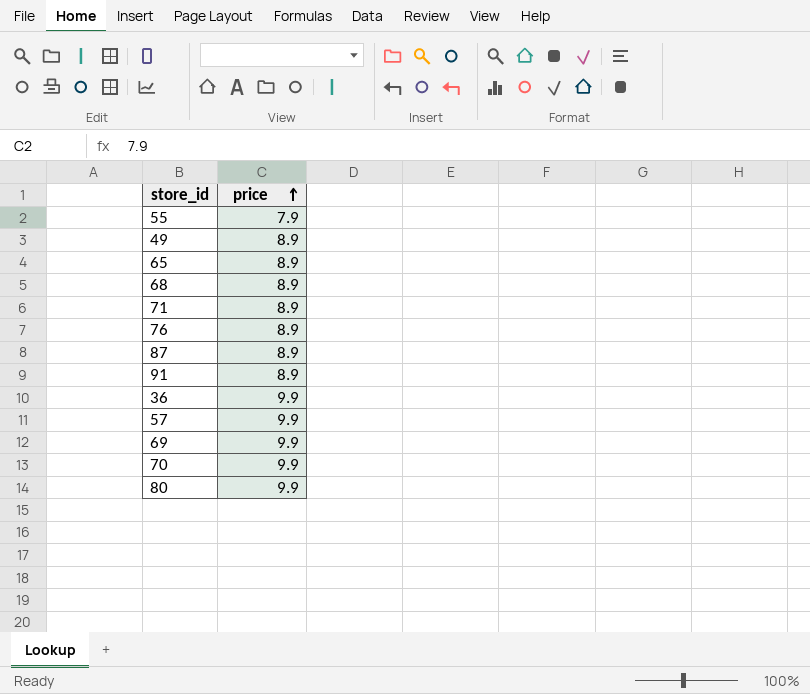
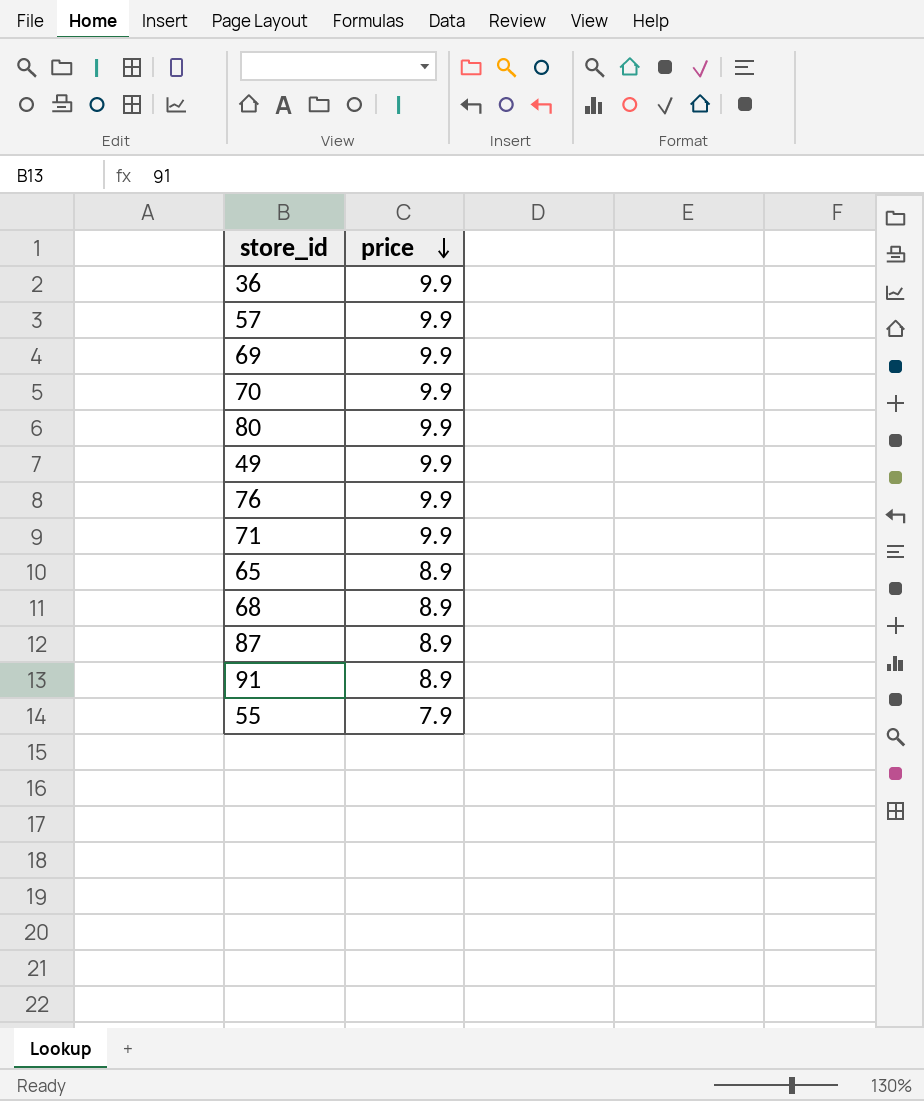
row order: price ascending -> price descending
49 | price: 8.9 -> 9.9
76 | price: 8.9 -> 9.9
71 | price: 8.9 -> 9.9

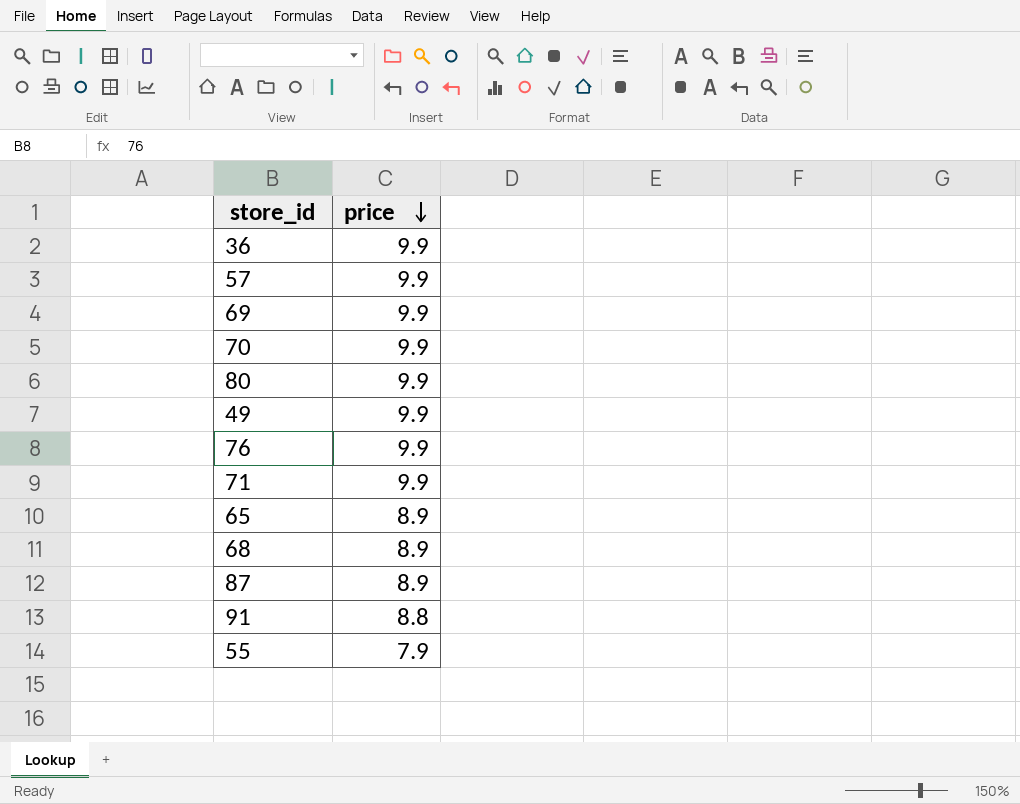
91 | price: 8.9 -> 8.8

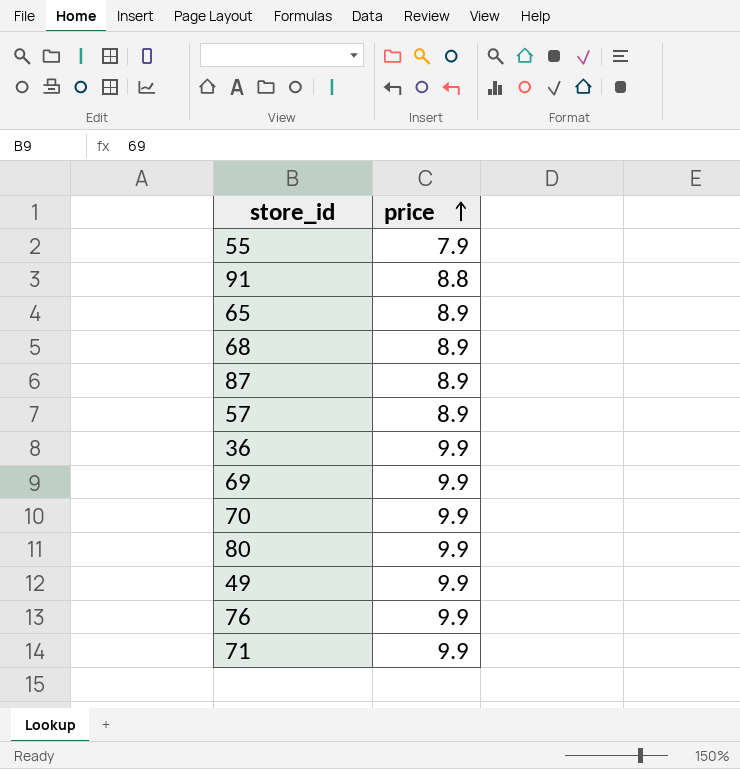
row order: price descending -> price ascending
57 | price: 9.9 -> 8.9

